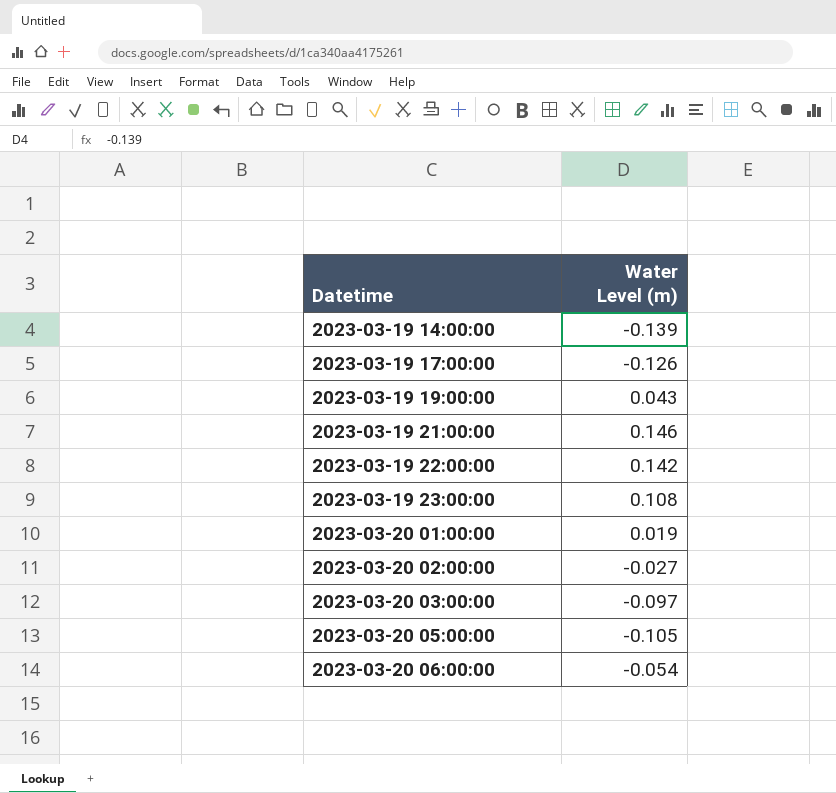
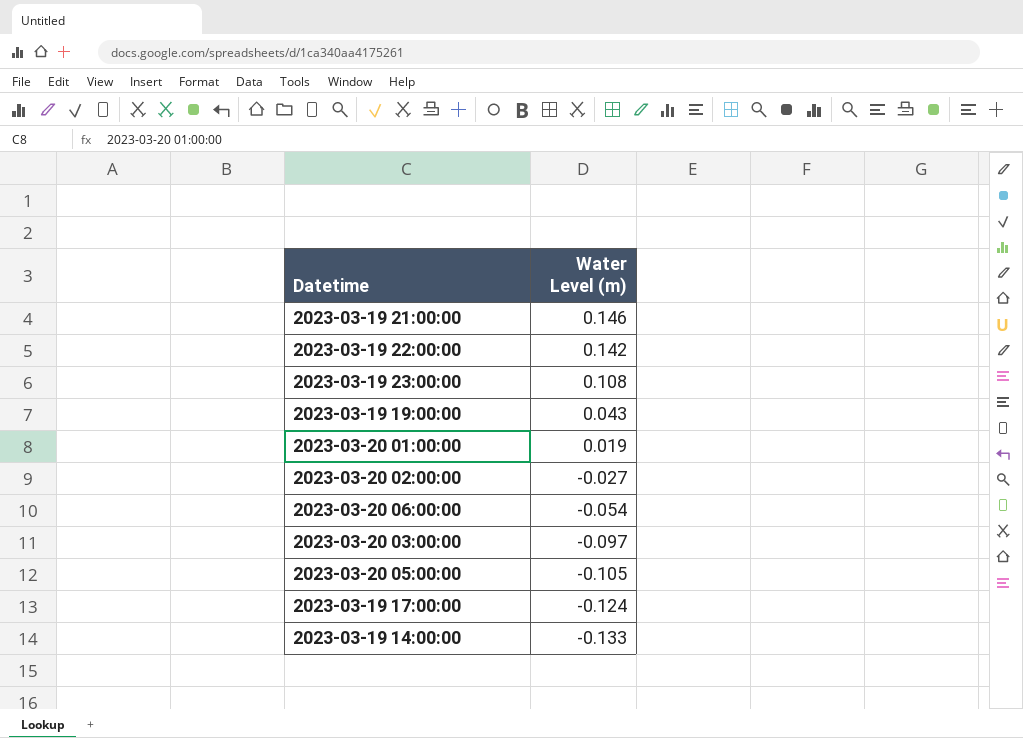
row order: Datetime ascending -> Water Level (m) descending
2023-03-19 17:00:00 | Water Level (m): -0.126 -> -0.124
2023-03-19 14:00:00 | Water Level (m): -0.139 -> -0.133

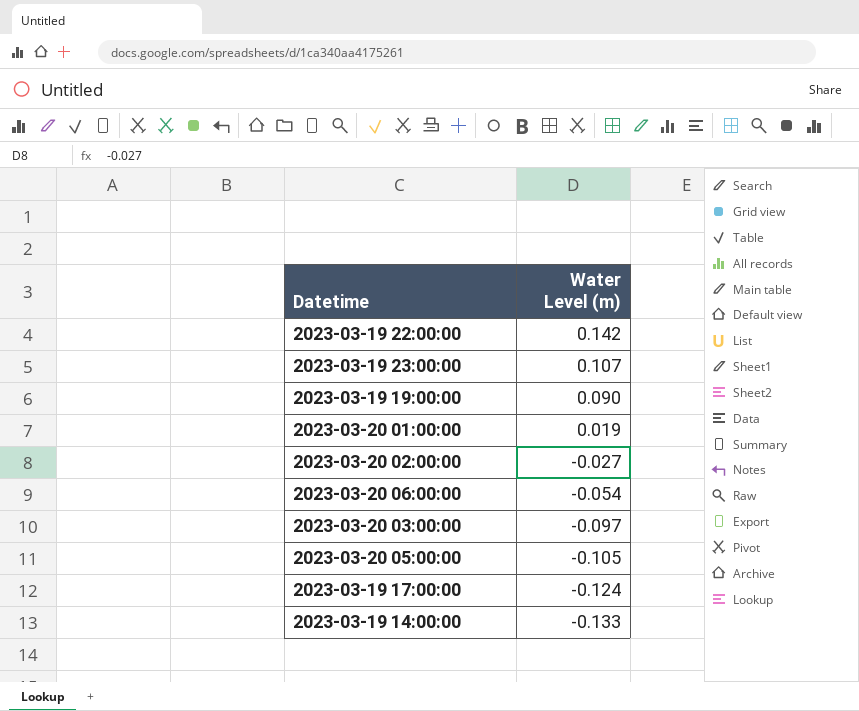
row 2023-03-19 21:00:00: 0.146 -> none
2023-03-19 23:00:00 | Water Level (m): 0.108 -> 0.107
2023-03-19 19:00:00 | Water Level (m): 0.043 -> 0.090

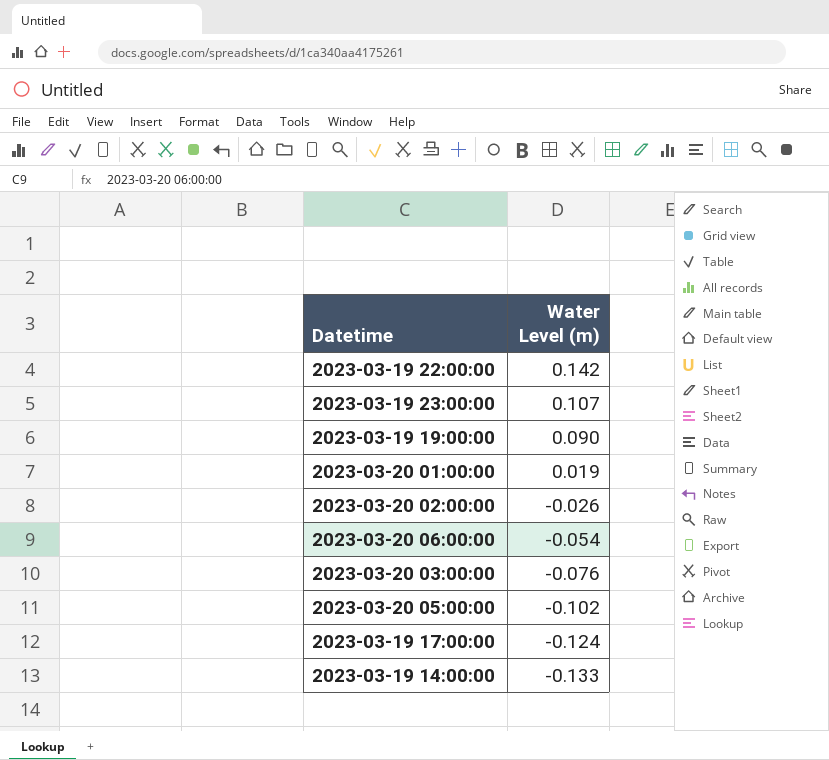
2023-03-20 02:00:00 | Water Level (m): -0.027 -> -0.026
2023-03-20 03:00:00 | Water Level (m): -0.097 -> -0.076
2023-03-20 05:00:00 | Water Level (m): -0.105 -> -0.102

